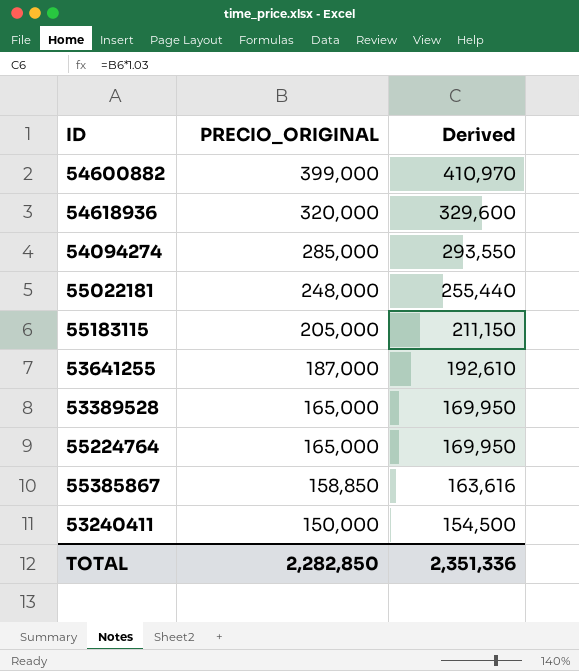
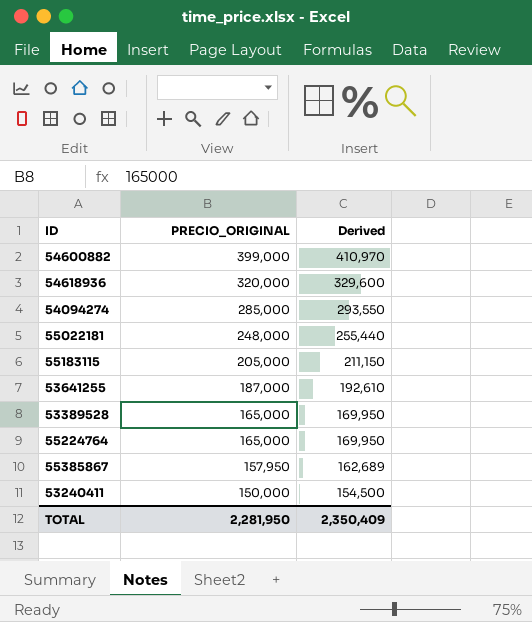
55385867 | PRECIO_ORIGINAL: 158,850 -> 157,950
55385867 | Derived: 163,616 -> 162,689
TOTAL | PRECIO_ORIGINAL: 2,282,850 -> 2,281,950
TOTAL | Derived: 2,351,336 -> 2,350,409

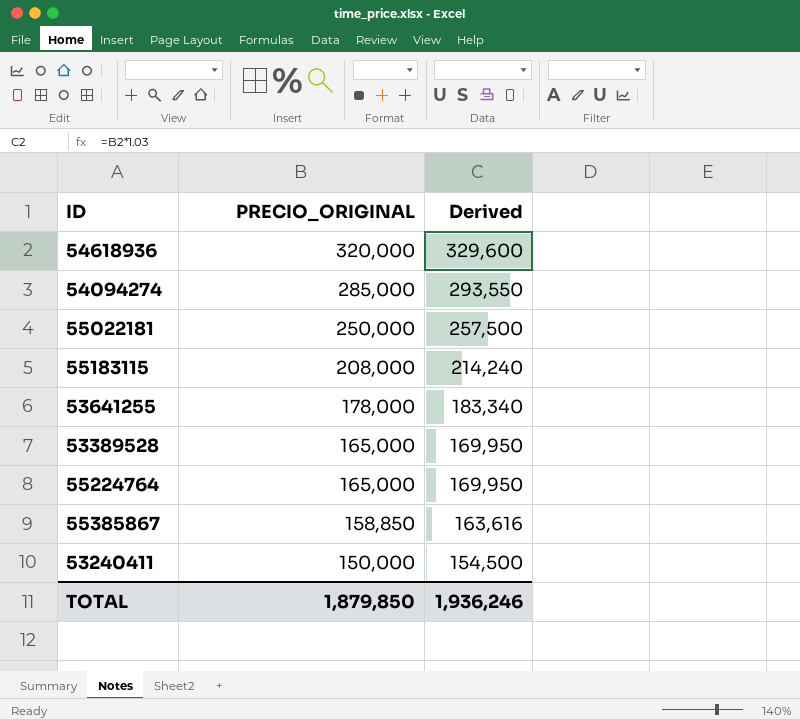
row 54600882: 399,000 | 410,970 -> none
55022181 | PRECIO_ORIGINAL: 248,000 -> 250,000
55022181 | Derived: 255,440 -> 257,500
55183115 | PRECIO_ORIGINAL: 205,000 -> 208,000
55183115 | Derived: 211,150 -> 214,240
53641255 | PRECIO_ORIGINAL: 187,000 -> 178,000
53641255 | Derived: 192,610 -> 183,340
55385867 | PRECIO_ORIGINAL: 157,950 -> 158,850
55385867 | Derived: 162,689 -> 163,616
TOTAL | PRECIO_ORIGINAL: 2,281,950 -> 1,879,850
TOTAL | Derived: 2,350,409 -> 1,936,246

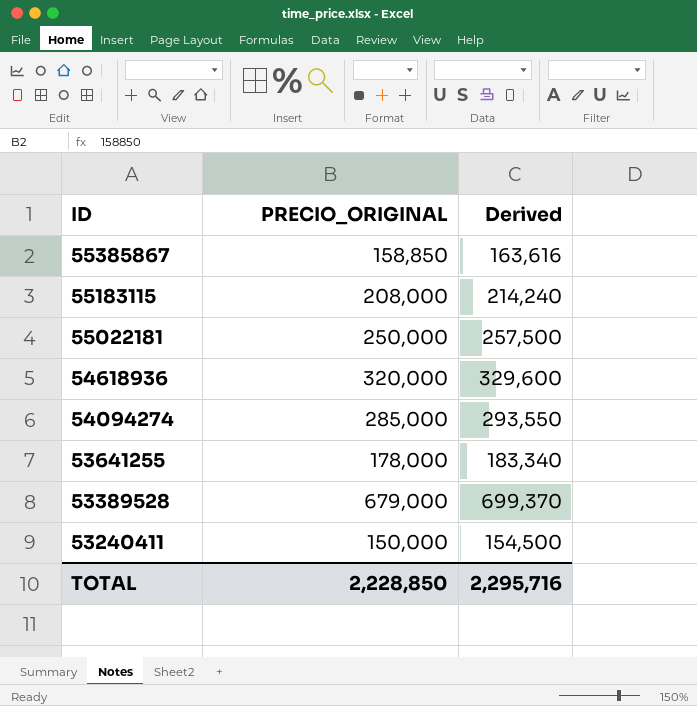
row order: PRECIO_ORIGINAL descending -> ID descending
row 55224764: 165,000 | 169,950 -> none
53389528 | PRECIO_ORIGINAL: 165,000 -> 679,000
53389528 | Derived: 169,950 -> 699,370
TOTAL | PRECIO_ORIGINAL: 1,879,850 -> 2,228,850
TOTAL | Derived: 1,936,246 -> 2,295,716

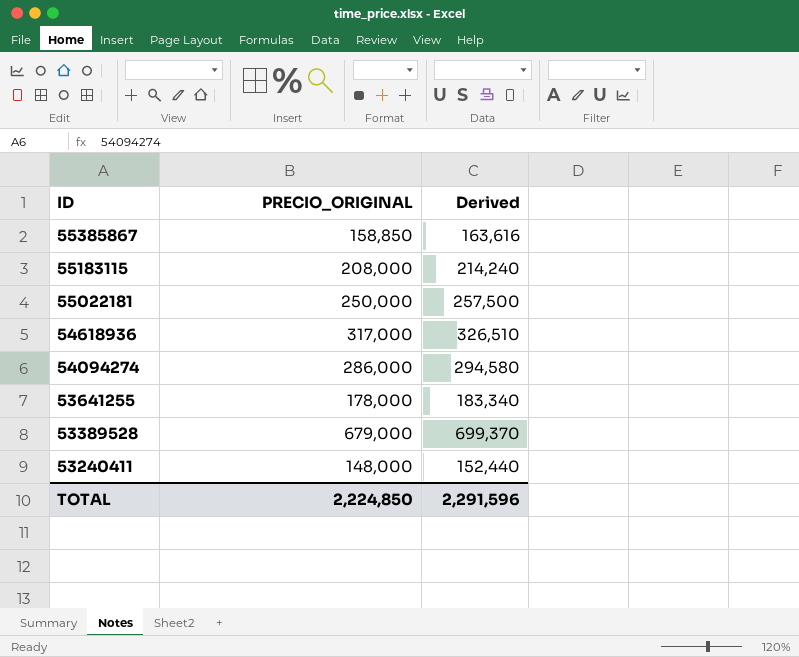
54618936 | PRECIO_ORIGINAL: 320,000 -> 317,000
54618936 | Derived: 329,600 -> 326,510
54094274 | PRECIO_ORIGINAL: 285,000 -> 286,000
54094274 | Derived: 293,550 -> 294,580
53240411 | PRECIO_ORIGINAL: 150,000 -> 148,000
53240411 | Derived: 154,500 -> 152,440
TOTAL | PRECIO_ORIGINAL: 2,228,850 -> 2,224,850
TOTAL | Derived: 2,295,716 -> 2,291,596

